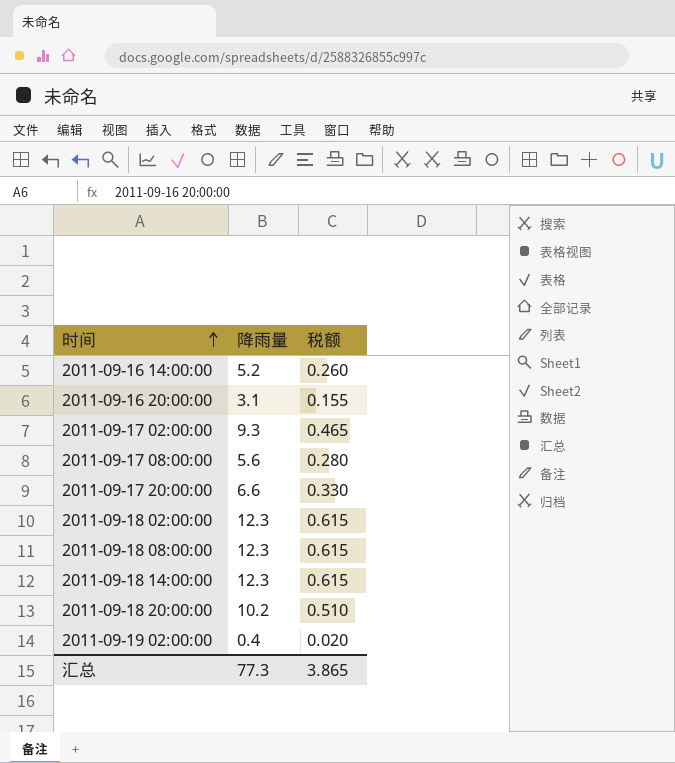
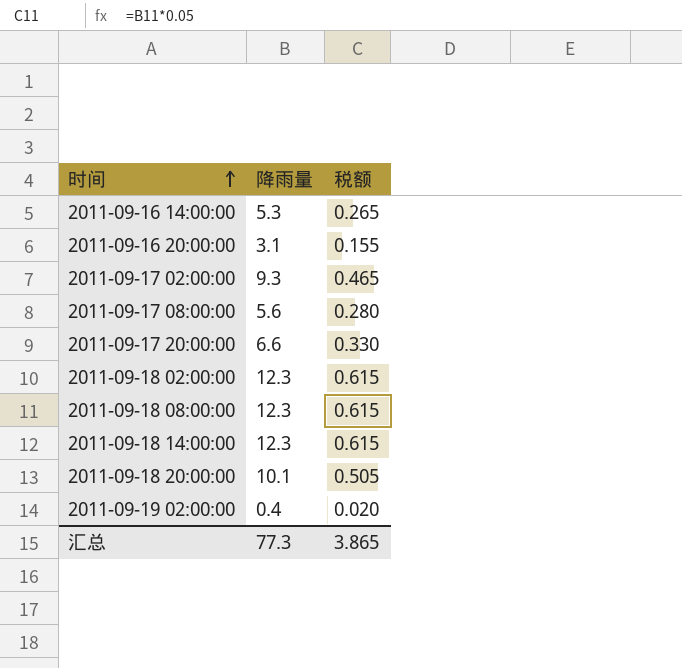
2011-09-16 14:00:00 | 降雨量: 5.2 -> 5.3
2011-09-16 14:00:00 | 税额: 0.260 -> 0.265
2011-09-18 20:00:00 | 降雨量: 10.2 -> 10.1
2011-09-18 20:00:00 | 税额: 0.510 -> 0.505

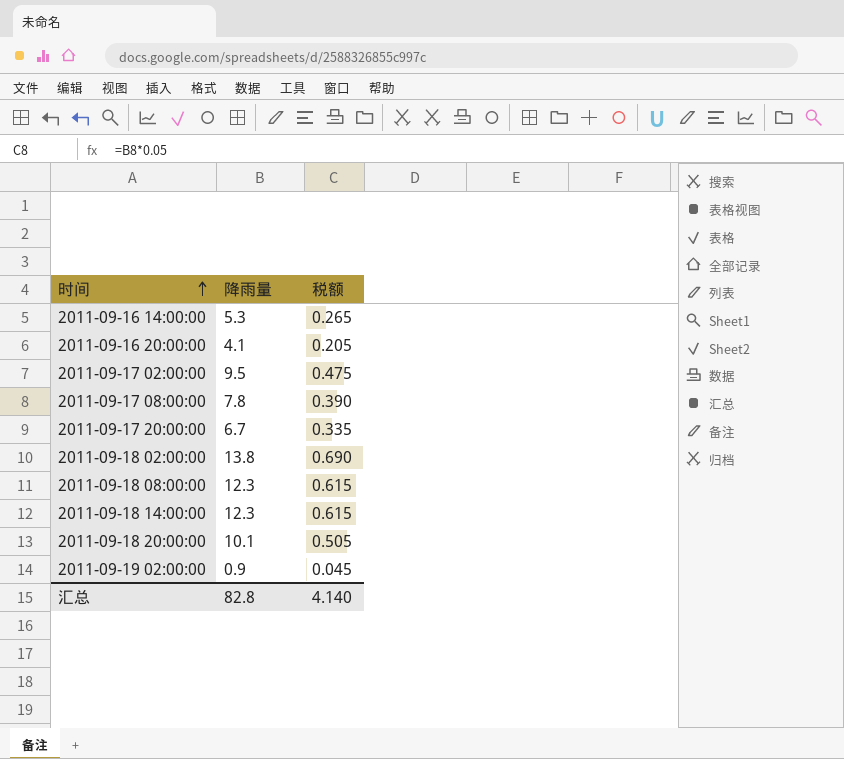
2011-09-16 20:00:00 | 降雨量: 3.1 -> 4.1
2011-09-16 20:00:00 | 税额: 0.155 -> 0.205
2011-09-17 02:00:00 | 降雨量: 9.3 -> 9.5
2011-09-17 02:00:00 | 税额: 0.465 -> 0.475
2011-09-17 08:00:00 | 降雨量: 5.6 -> 7.8
2011-09-17 08:00:00 | 税额: 0.280 -> 0.390
2011-09-17 20:00:00 | 降雨量: 6.6 -> 6.7
2011-09-17 20:00:00 | 税额: 0.330 -> 0.335
2011-09-18 02:00:00 | 降雨量: 12.3 -> 13.8
2011-09-18 02:00:00 | 税额: 0.615 -> 0.690
2011-09-19 02:00:00 | 降雨量: 0.4 -> 0.9
2011-09-19 02:00:00 | 税额: 0.020 -> 0.045
汇总 | 降雨量: 77.3 -> 82.8
汇总 | 税额: 3.865 -> 4.140

